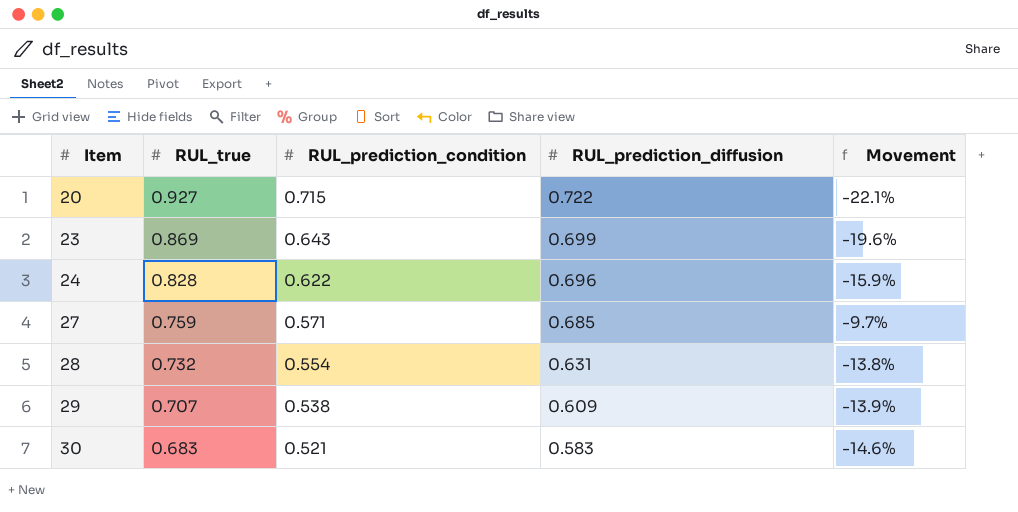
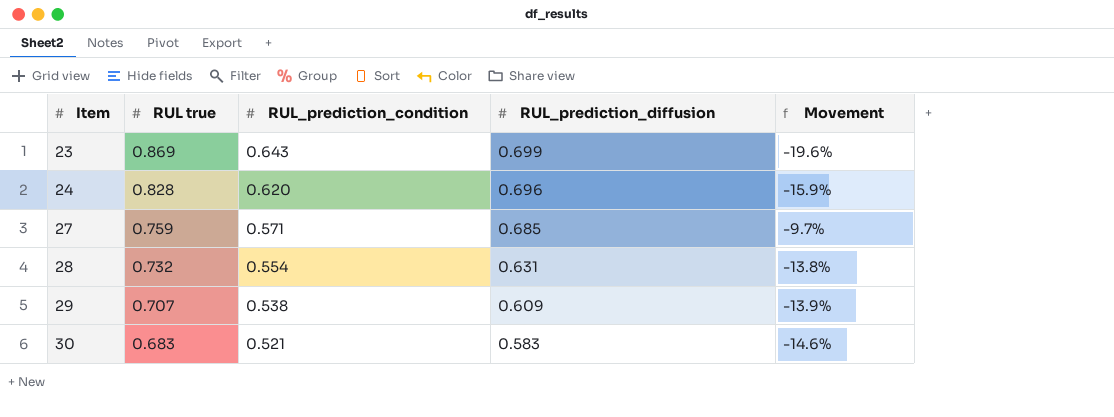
column name: RUL_true -> RUL true
row 20: 0.927 | 0.715 | 0.722 | -22.1% -> none
24 | RUL_prediction_condition: 0.622 -> 0.620

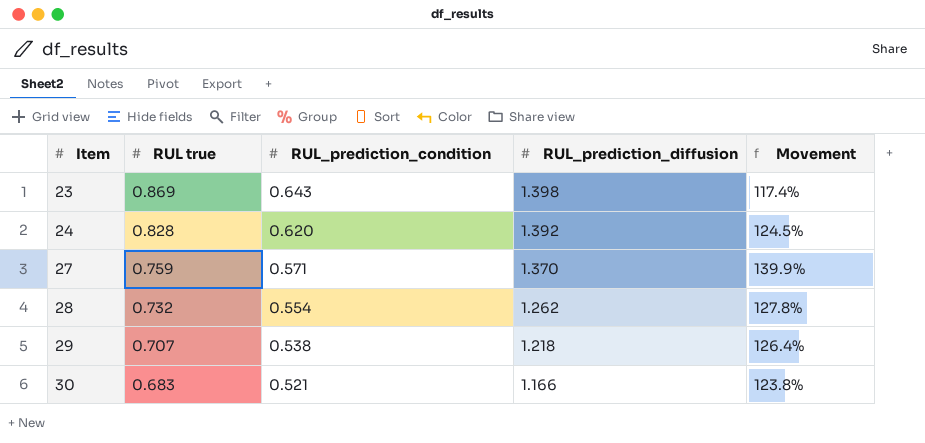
column Movement | formula: ([RUL_prediction_diffusion] - [RUL true]) / [RUL true] -> ([RUL_prediction_diffusion] - [RUL_prediction_condition]) / [RUL_prediction_condition]
23 | RUL_prediction_diffusion: 0.699 -> 1.398
24 | RUL_prediction_diffusion: 0.696 -> 1.392
27 | RUL_prediction_diffusion: 0.685 -> 1.370
28 | RUL_prediction_diffusion: 0.631 -> 1.262
29 | RUL_prediction_diffusion: 0.609 -> 1.218
30 | RUL_prediction_diffusion: 0.583 -> 1.166

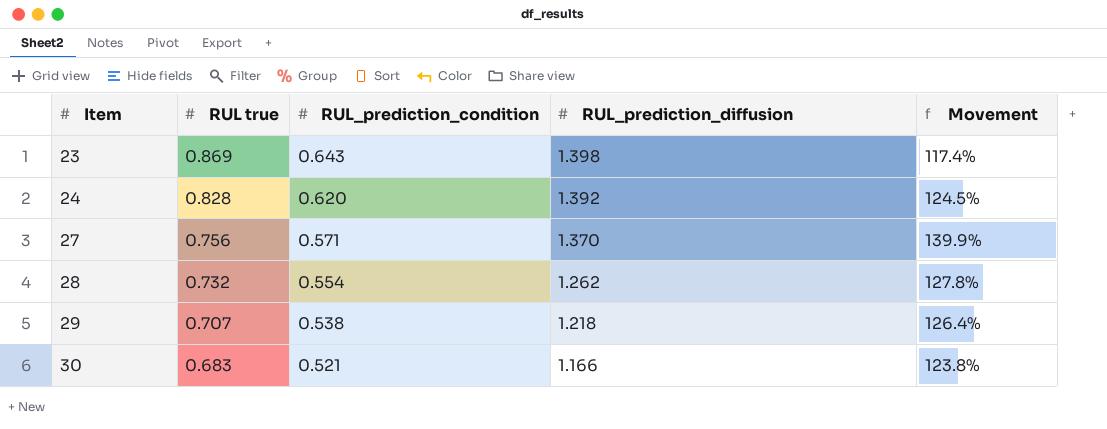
27 | RUL true: 0.759 -> 0.756

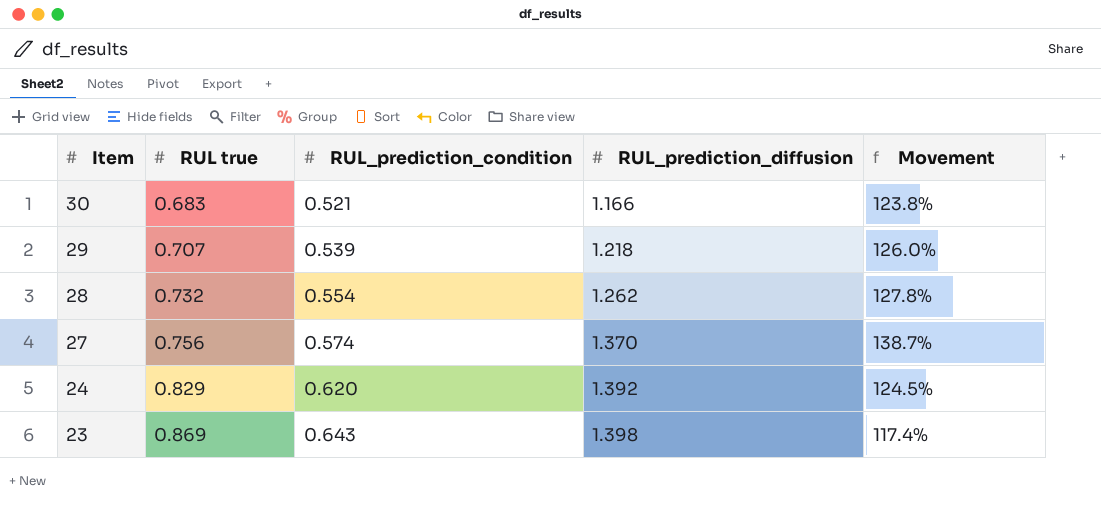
row order: Item ascending -> Item descending
29 | RUL_prediction_condition: 0.538 -> 0.539
29 | Movement: 126.4% -> 126.0%
27 | RUL_prediction_condition: 0.571 -> 0.574
27 | Movement: 139.9% -> 138.7%
24 | RUL true: 0.828 -> 0.829

